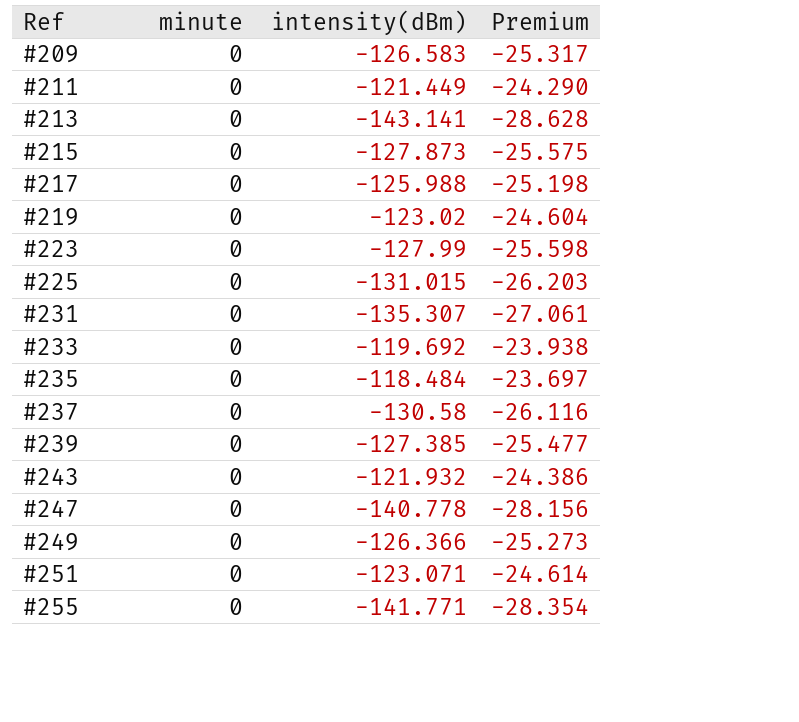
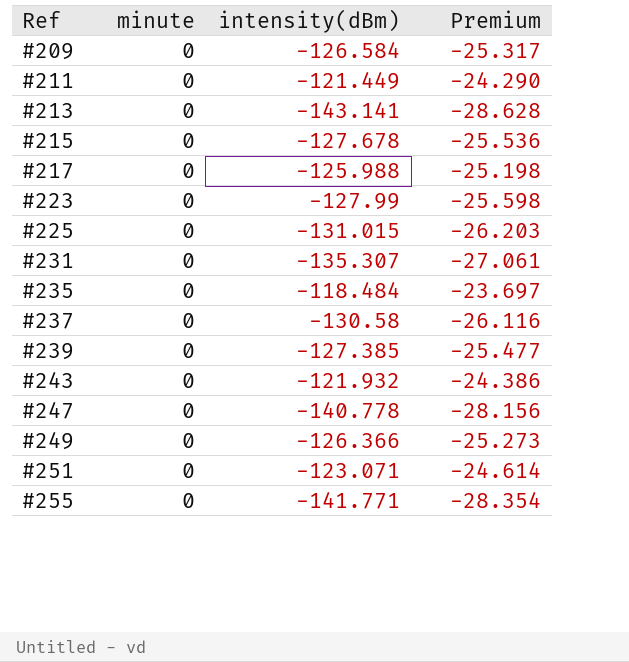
row #219: 0 | -123.02 | -24.604 -> none
row #233: 0 | -119.692 | -23.938 -> none
#209 | intensity(dBm): -126.583 -> -126.584
#215 | intensity(dBm): -127.873 -> -127.678
#215 | Premium: -25.575 -> -25.536

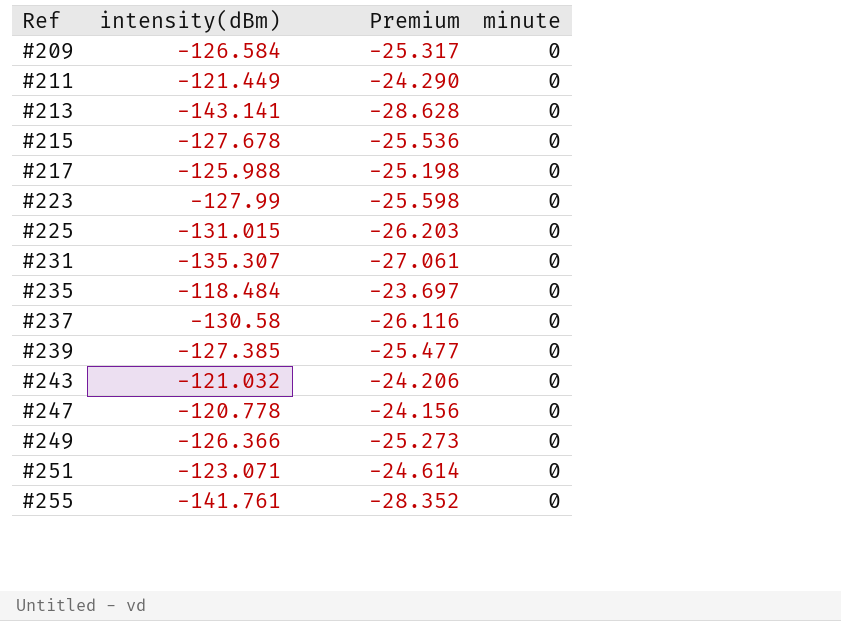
column minute | position: 2 -> 4
#243 | intensity(dBm): -121.932 -> -121.032
#243 | Premium: -24.386 -> -24.206
#247 | intensity(dBm): -140.778 -> -120.778
#247 | Premium: -28.156 -> -24.156
#255 | intensity(dBm): -141.771 -> -141.761
#255 | Premium: -28.354 -> -28.352

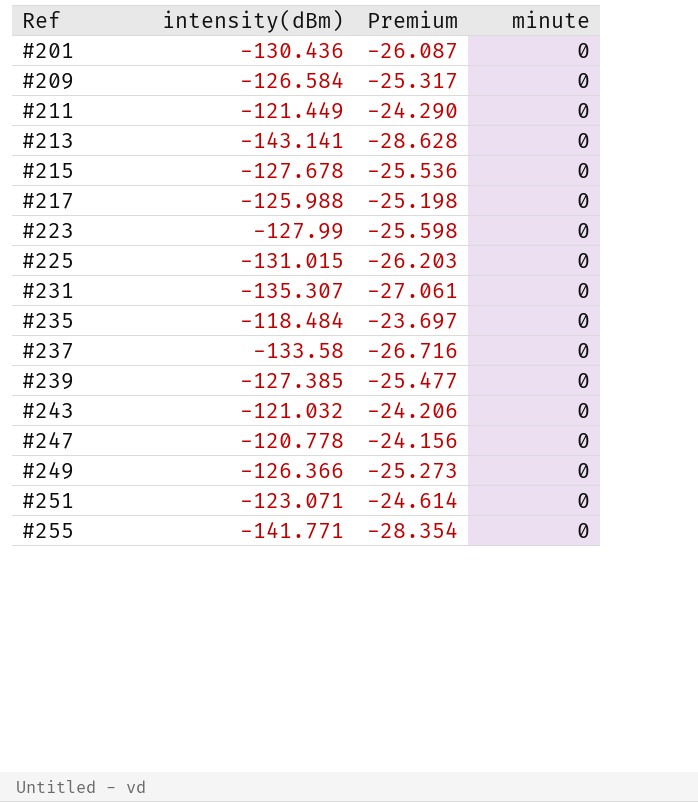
row #201: none -> -130.436 | -26.087 | 0
#237 | intensity(dBm): -130.58 -> -133.58
#237 | Premium: -26.116 -> -26.716
#255 | intensity(dBm): -141.761 -> -141.771
#255 | Premium: -28.352 -> -28.354

